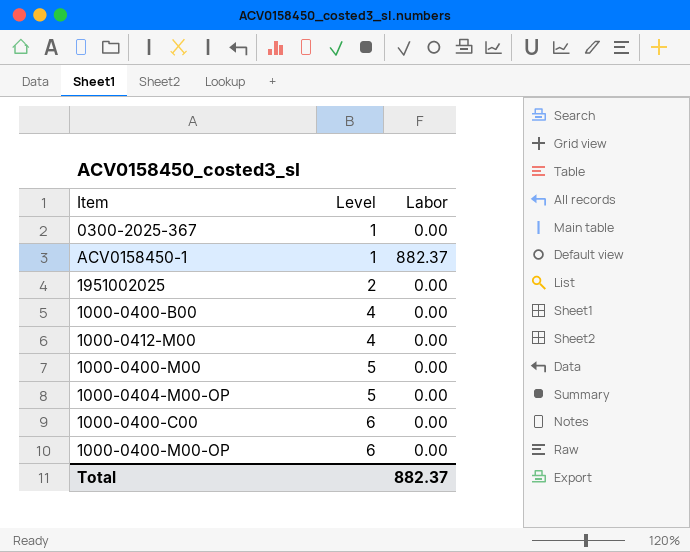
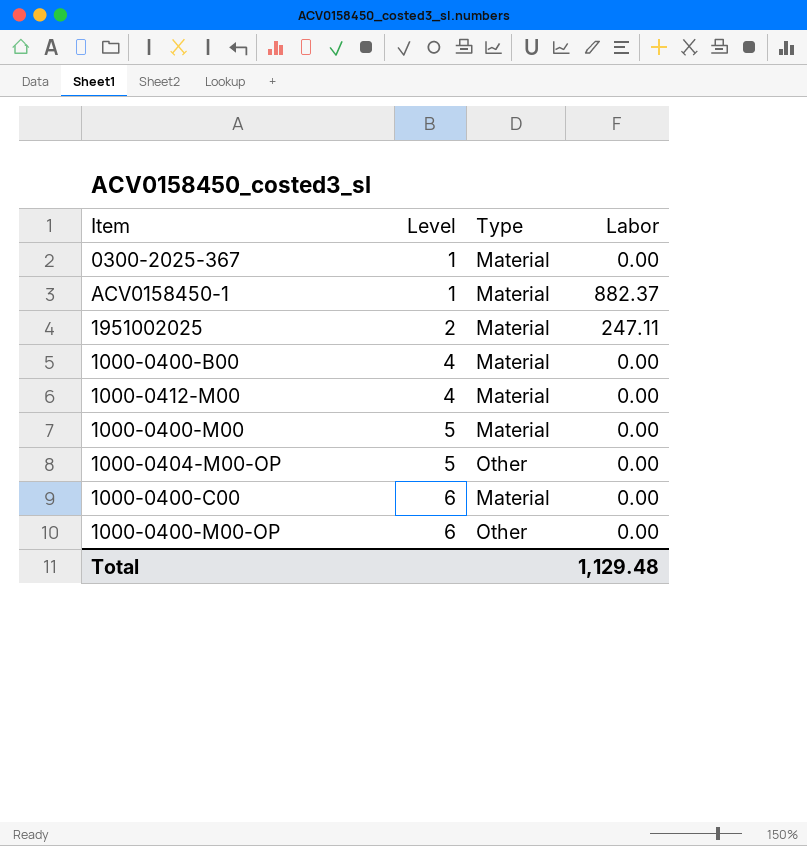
column Type | position: none -> 3
1951002025 | Labor: 0.00 -> 247.11
Total | Labor: 882.37 -> 1,129.48

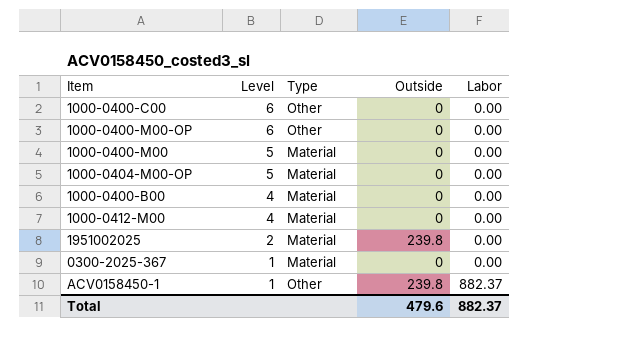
row order: Level ascending -> Level descending
column Outside | position: none -> 4
1000-0400-C00 | Type: Material -> Other
1000-0404-M00-OP | Type: Other -> Material
1951002025 | Labor: 247.11 -> 0.00
ACV0158450-1 | Type: Material -> Other
Total | Labor: 1,129.48 -> 882.37

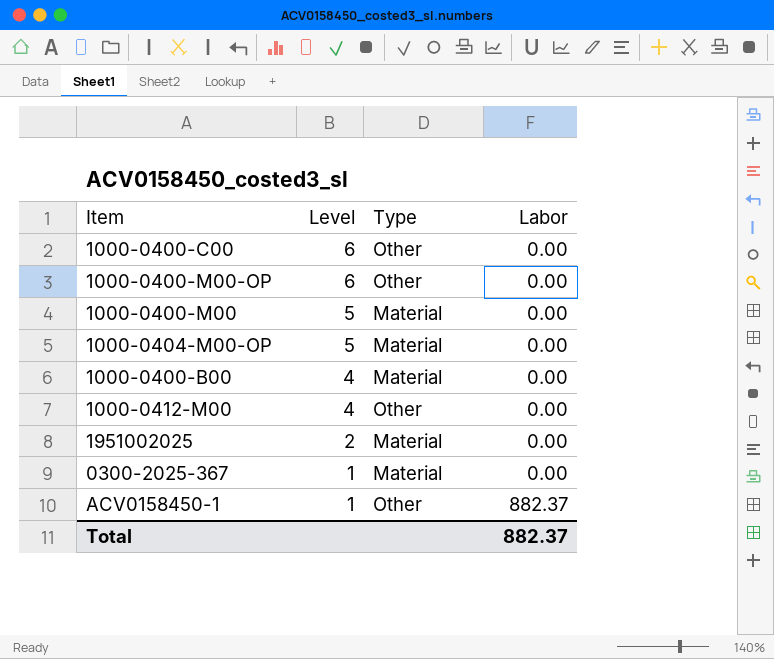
column Outside | position: 4 -> none
1000-0412-M00 | Type: Material -> Other

